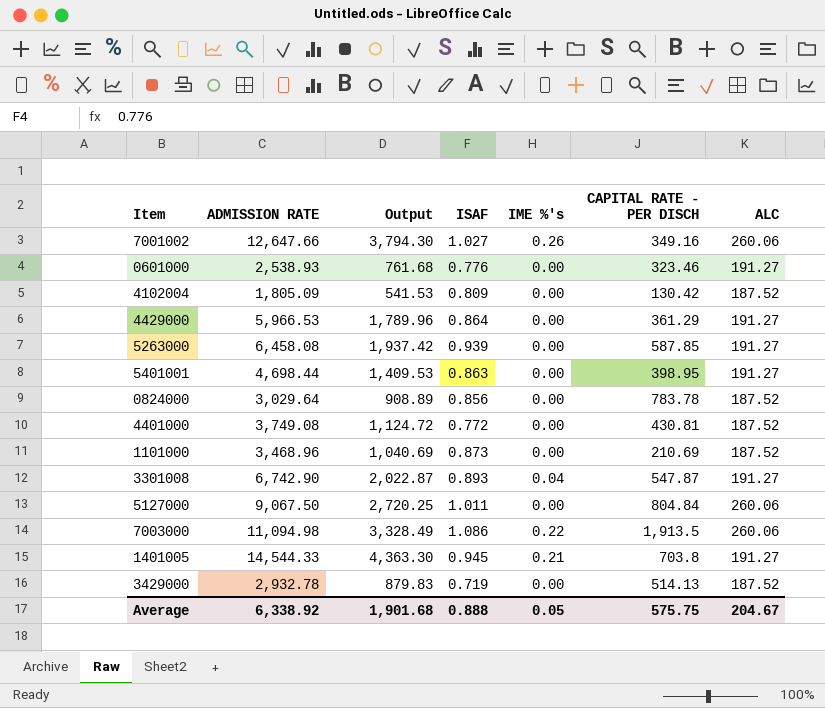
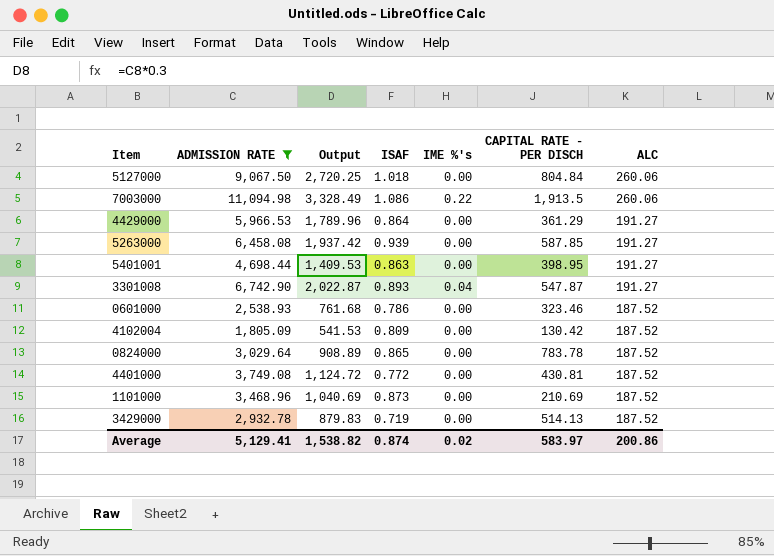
filter: none -> ADMISSION RATE <= 11,094.98
row order: none -> ALC descending
5127000 | ISAF: 1.011 -> 1.018
0601000 | ISAF: 0.776 -> 0.786
0601000 | ALC: 191.27 -> 187.52
0824000 | ISAF: 0.856 -> 0.865
Average | ADMISSION RATE: 6,338.92 -> 5,129.41
Average | Output: 1,901.68 -> 1,538.82
Average | ISAF: 0.888 -> 0.874
Average | IME %'s: 0.05 -> 0.02
Average | CAPITAL RATE - PER DISCH: 575.75 -> 583.97
Average | ALC: 204.67 -> 200.86

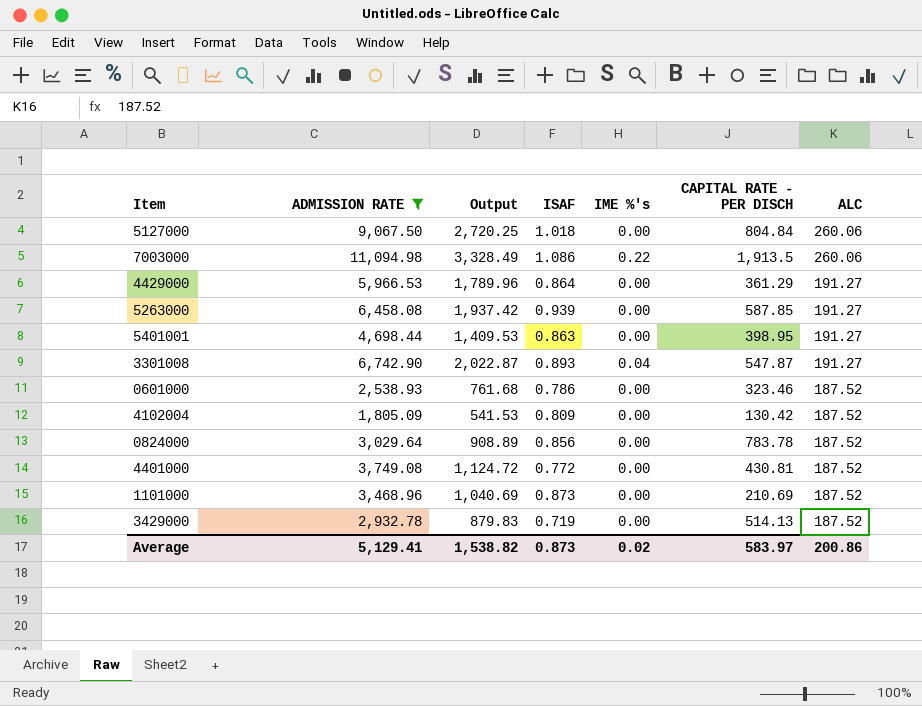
0824000 | ISAF: 0.865 -> 0.856
Average | ISAF: 0.874 -> 0.873

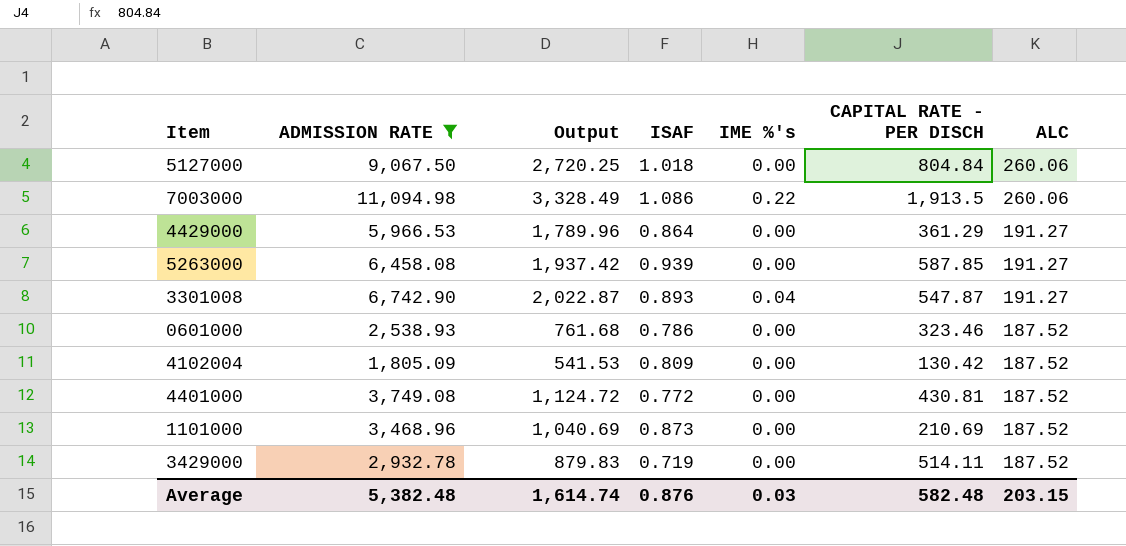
row 5401001: 4,698.44 | 1,409.53 | 0.863 | 0.00 | 398.95 | 191.27 -> none
row 0824000: 3,029.64 | 908.89 | 0.856 | 0.00 | 783.78 | 187.52 -> none
3429000 | CAPITAL RATE - PER DISCH: 514.13 -> 514.11
Average | ADMISSION RATE: 5,129.41 -> 5,382.48
Average | Output: 1,538.82 -> 1,614.74
Average | ISAF: 0.873 -> 0.876
Average | IME %'s: 0.02 -> 0.03
Average | CAPITAL RATE - PER DISCH: 583.97 -> 582.48
Average | ALC: 200.86 -> 203.15

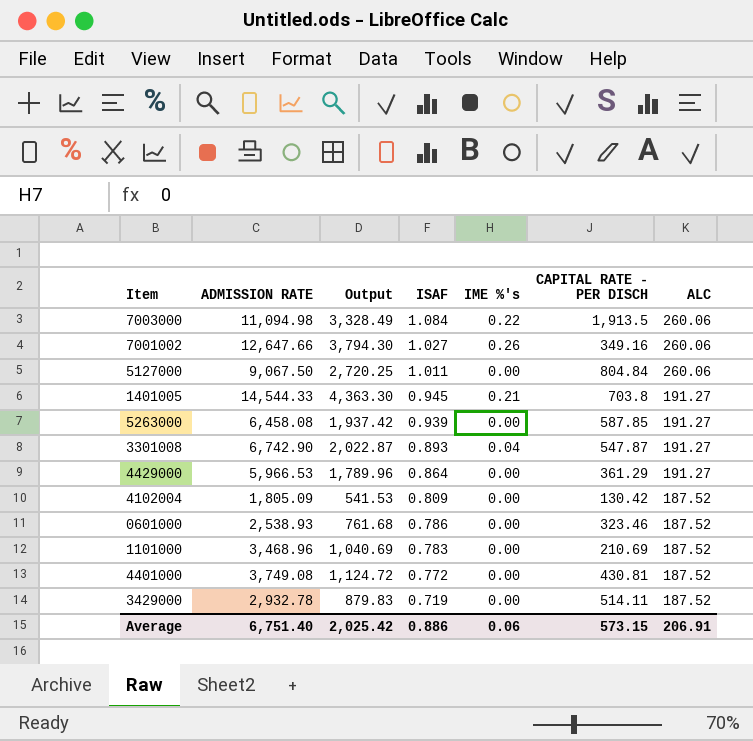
filter: ADMISSION RATE <= 11,094.98 -> none
row order: ALC descending -> ISAF descending
7003000 | ISAF: 1.086 -> 1.084
5127000 | ISAF: 1.018 -> 1.011
1101000 | ISAF: 0.873 -> 0.783
Average | ADMISSION RATE: 5,382.48 -> 6,751.40
Average | Output: 1,614.74 -> 2,025.42
Average | ISAF: 0.876 -> 0.886
Average | IME %'s: 0.03 -> 0.06
Average | CAPITAL RATE - PER DISCH: 582.48 -> 573.15
Average | ALC: 203.15 -> 206.91

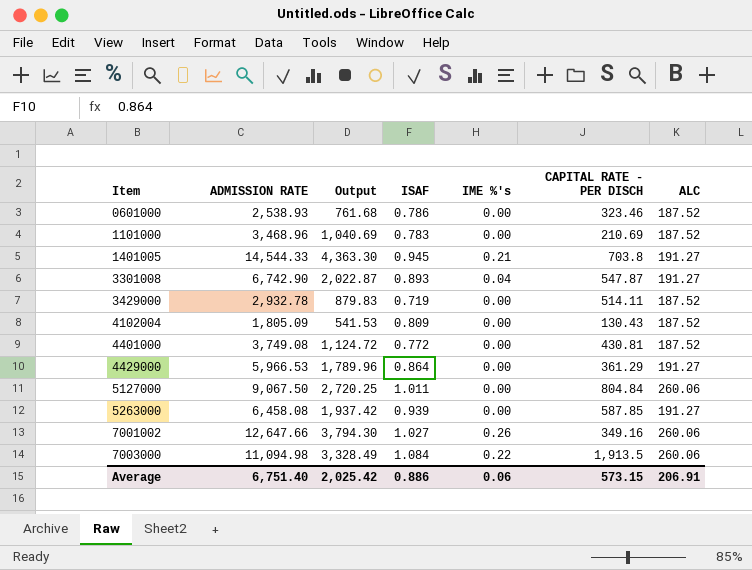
row order: ISAF descending -> Item ascending
4102004 | CAPITAL RATE - PER DISCH: 130.42 -> 130.43

